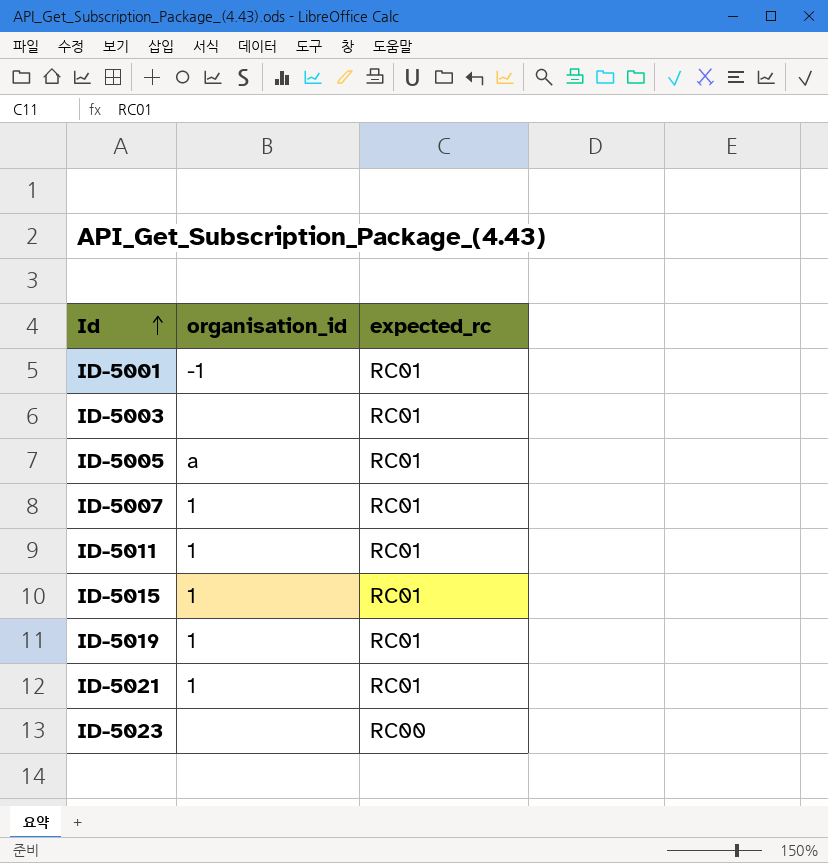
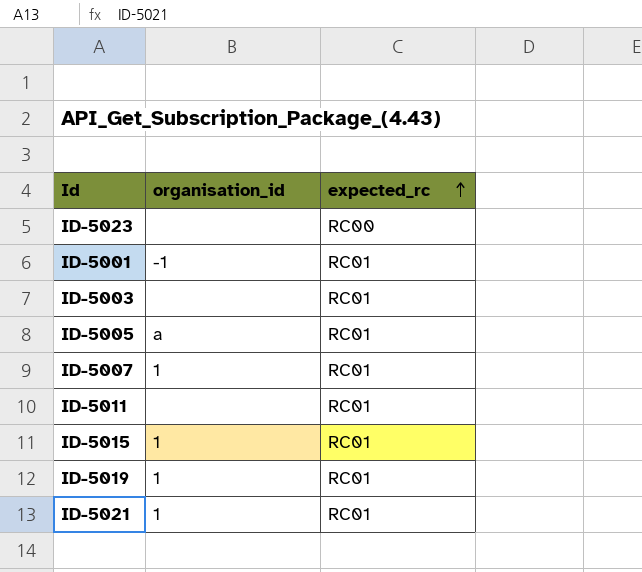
row order: Id ascending -> expected_rc ascending
ID-5011 | organisation_id: 1 -> none

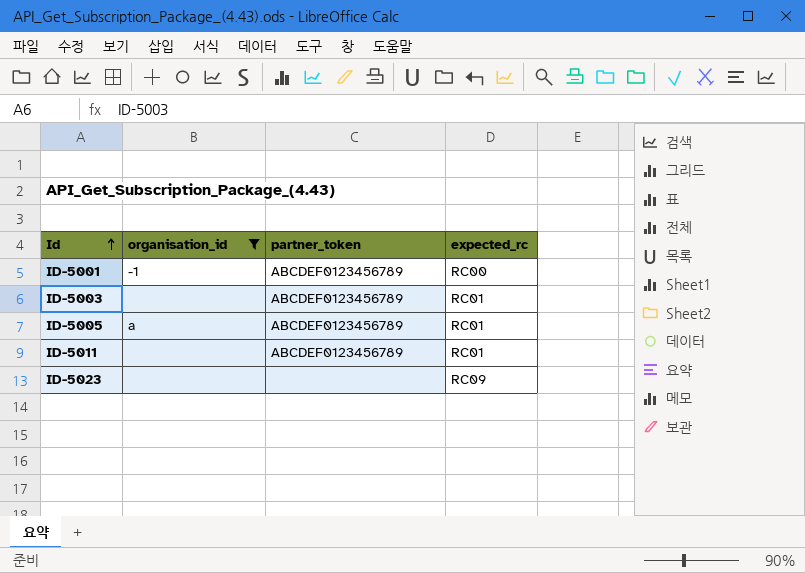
filter: none -> organisation_id != 1
row order: expected_rc ascending -> Id ascending
column partner_token | position: none -> 3
ID-5001 | expected_rc: RC01 -> RC00
ID-5023 | expected_rc: RC00 -> RC09

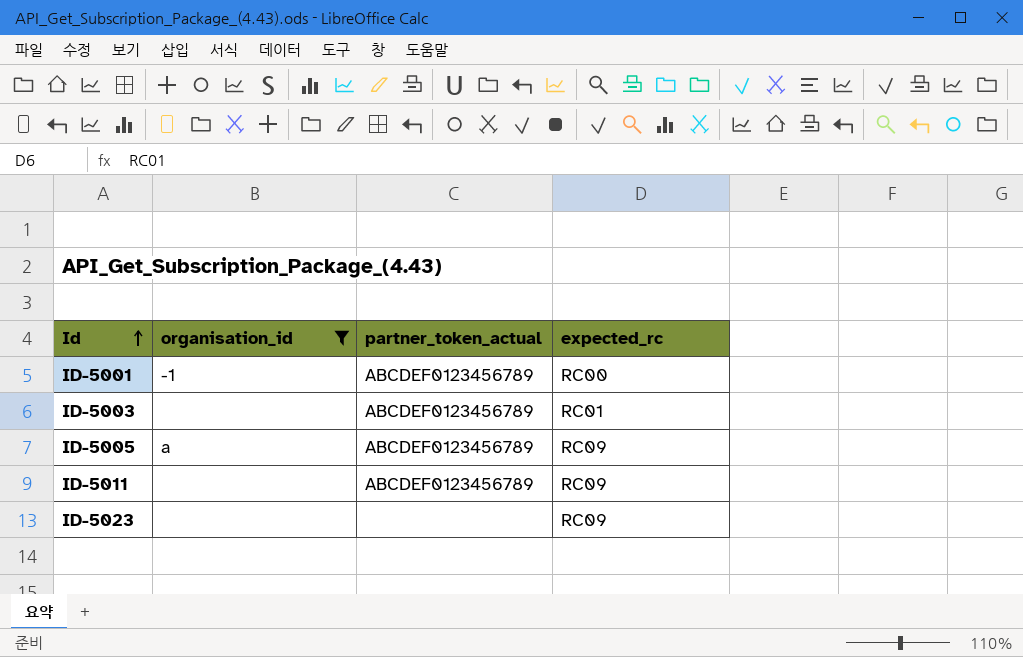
column name: partner_token -> partner_token_actual
ID-5005 | expected_rc: RC01 -> RC09
ID-5011 | expected_rc: RC01 -> RC09

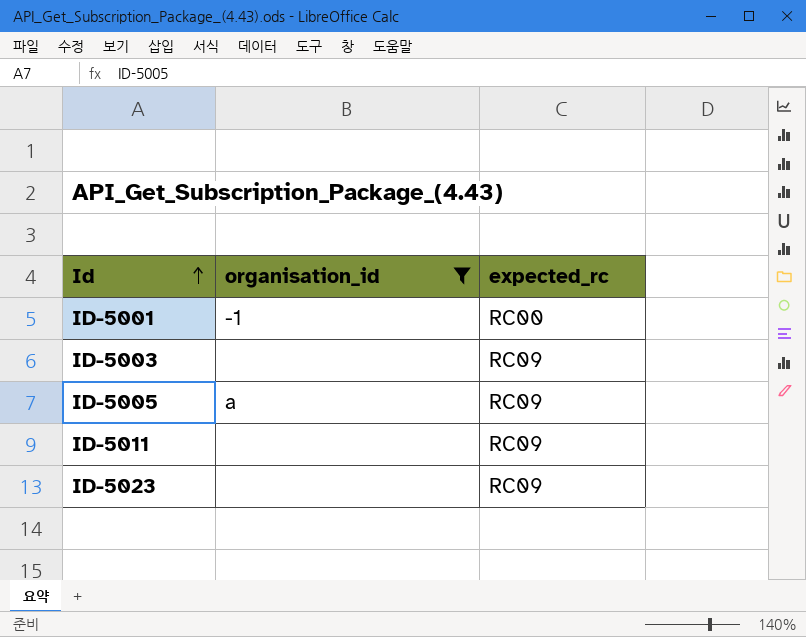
column partner_token_actual | position: 3 -> none
ID-5003 | expected_rc: RC01 -> RC09

